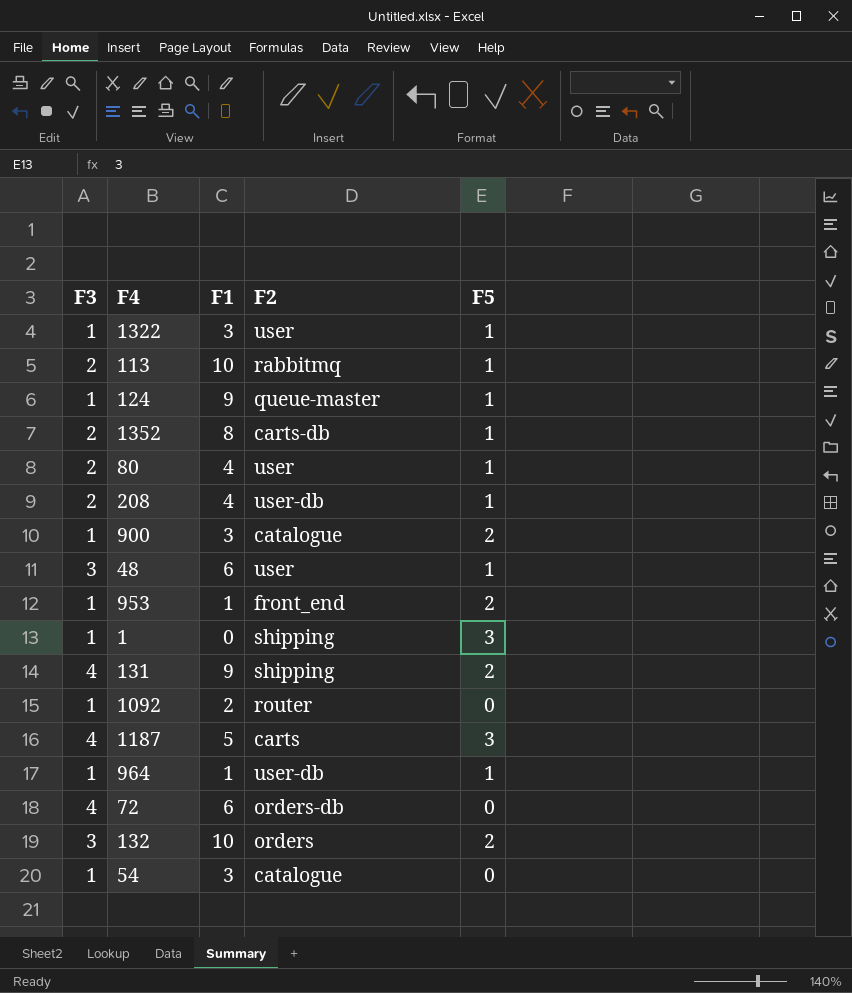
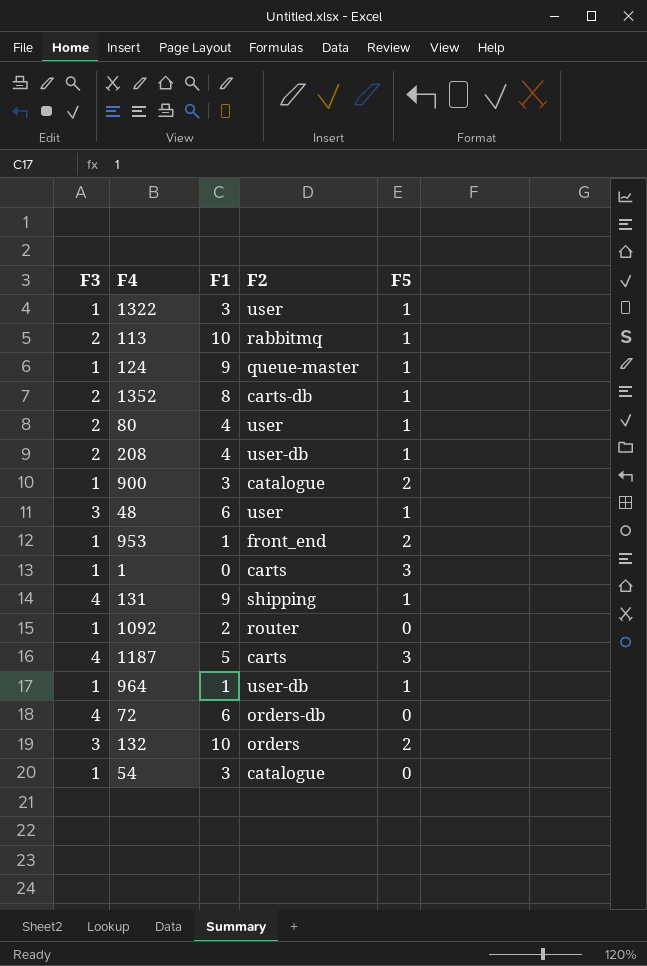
1 | F2: shipping -> carts
131 | F5: 2 -> 1

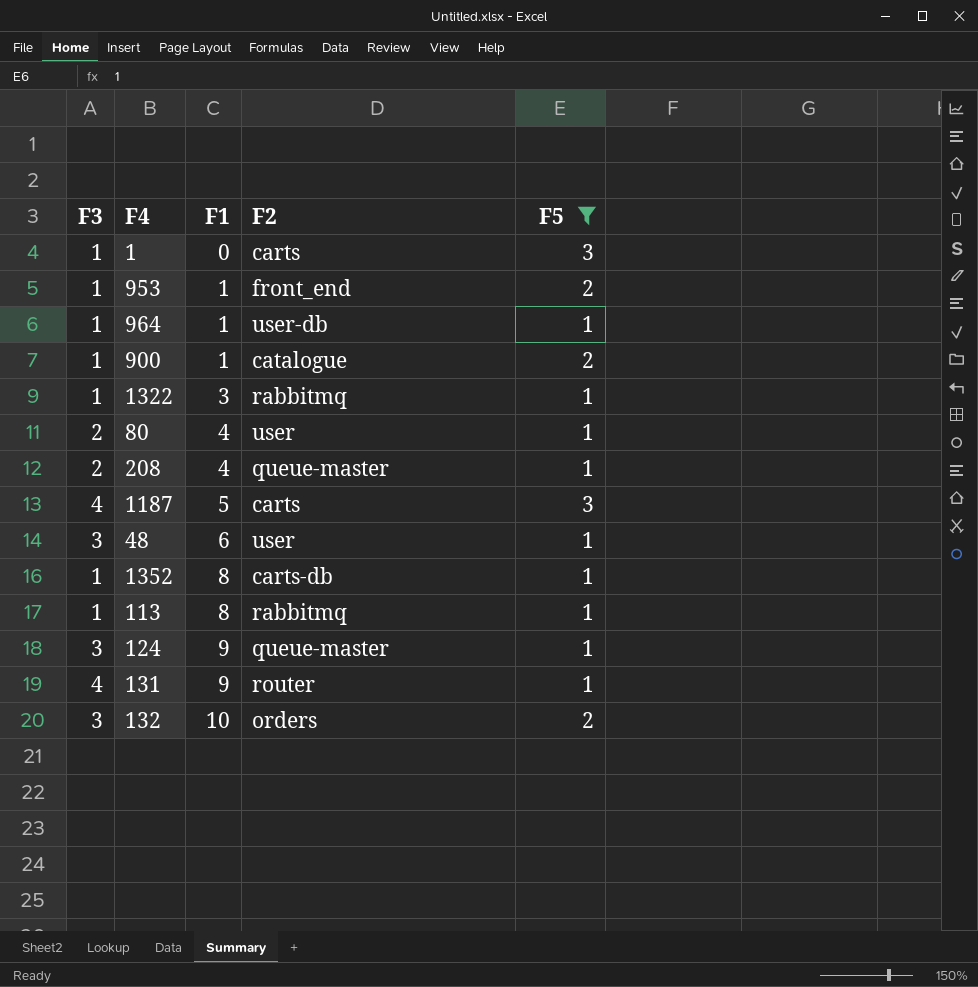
filter: none -> F5 != 0
row order: none -> F1 ascending
900 | F1: 3 -> 1
1322 | F2: user -> rabbitmq
208 | F2: user-db -> queue-master
1352 | F3: 2 -> 1
113 | F3: 2 -> 1
113 | F1: 10 -> 8
124 | F3: 1 -> 3
131 | F2: shipping -> router

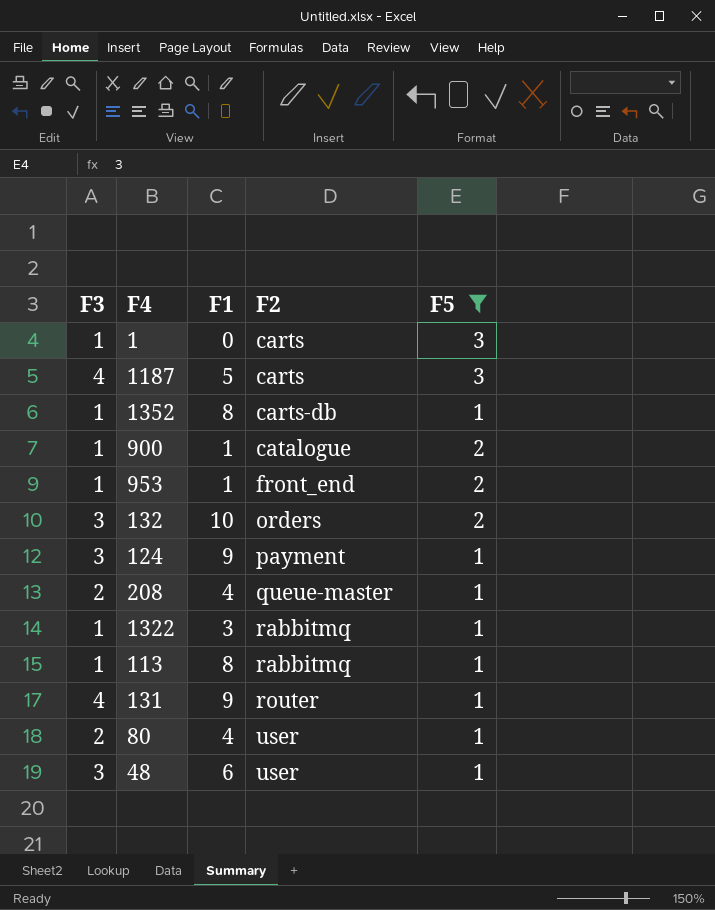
row order: F1 ascending -> F2 ascending
row 964: 1 | 1 | user-db | 1 -> none
124 | F2: queue-master -> payment

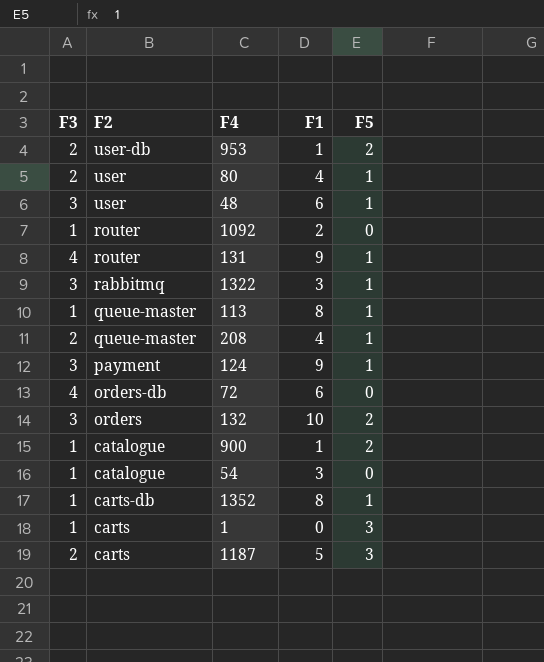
filter: F5 != 0 -> none
row order: F2 ascending -> F2 descending
column F2 | position: 4 -> 2
953 | F3: 1 -> 2
953 | F2: front_end -> user-db
1322 | F3: 1 -> 3
113 | F2: rabbitmq -> queue-master
1187 | F3: 4 -> 2

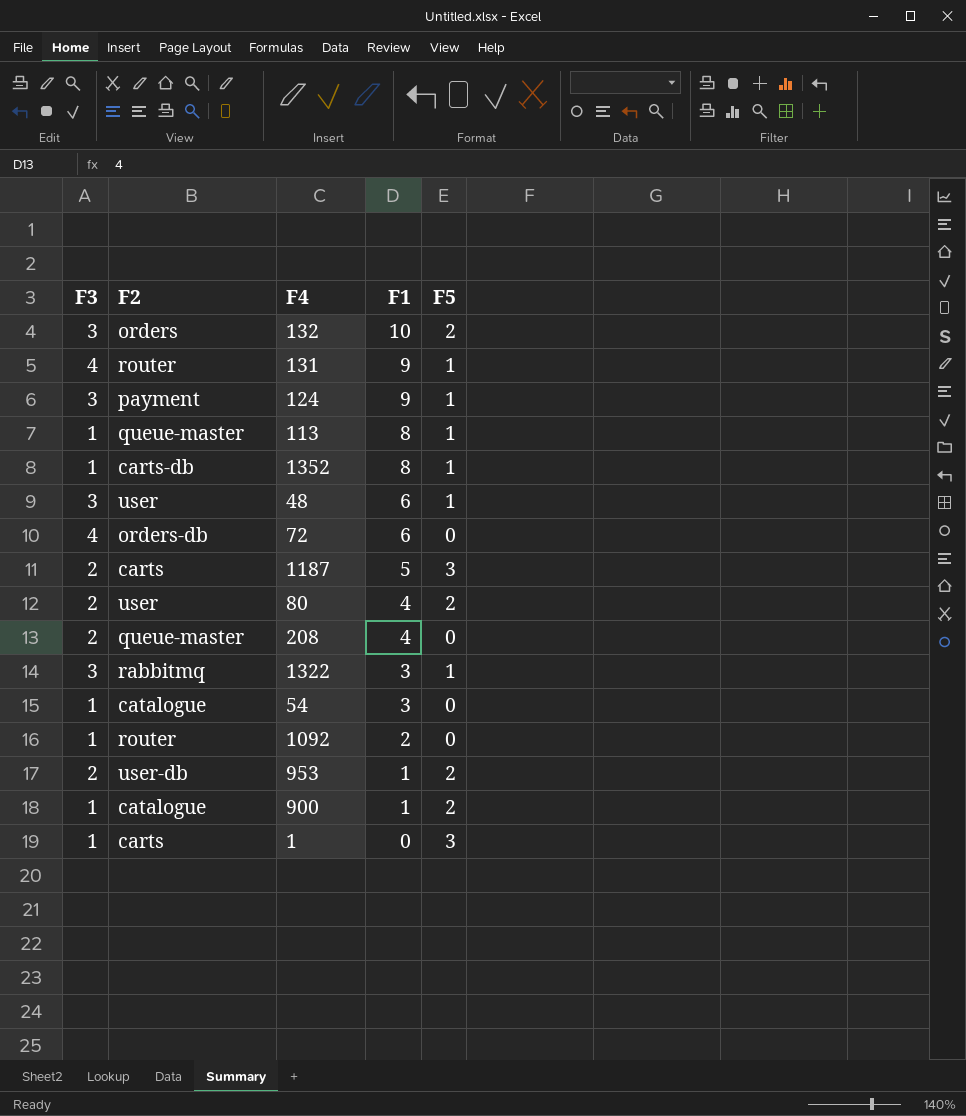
row order: F2 descending -> F1 descending
80 | F5: 1 -> 2
208 | F5: 1 -> 0

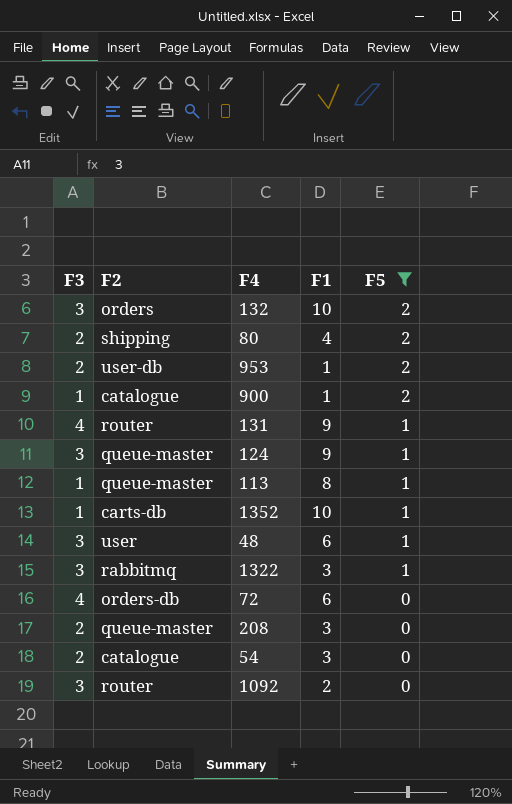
filter: none -> F5 != 3
row order: F1 descending -> F5 descending
80 | F2: user -> shipping
124 | F2: payment -> queue-master
1352 | F1: 8 -> 10
208 | F1: 4 -> 3
54 | F3: 1 -> 2
1092 | F3: 1 -> 3

